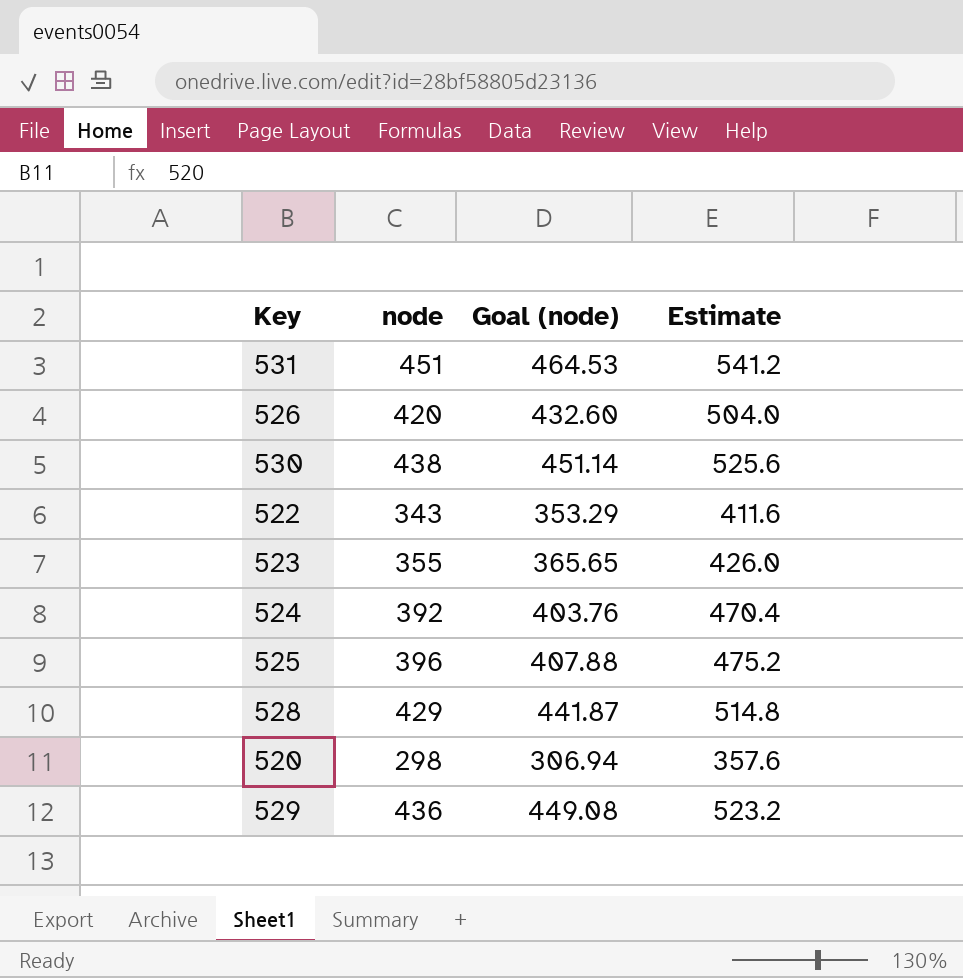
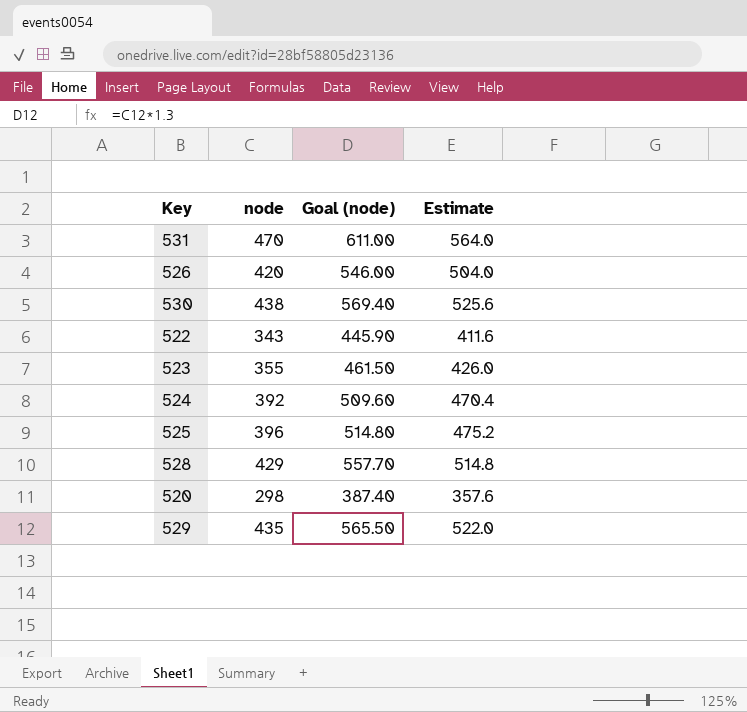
column Goal (node) | formula: [node] * 1.03 -> [node] * 1.3
531 | node: 451 -> 470
531 | Estimate: 541.2 -> 564.0
529 | node: 436 -> 435
529 | Estimate: 523.2 -> 522.0

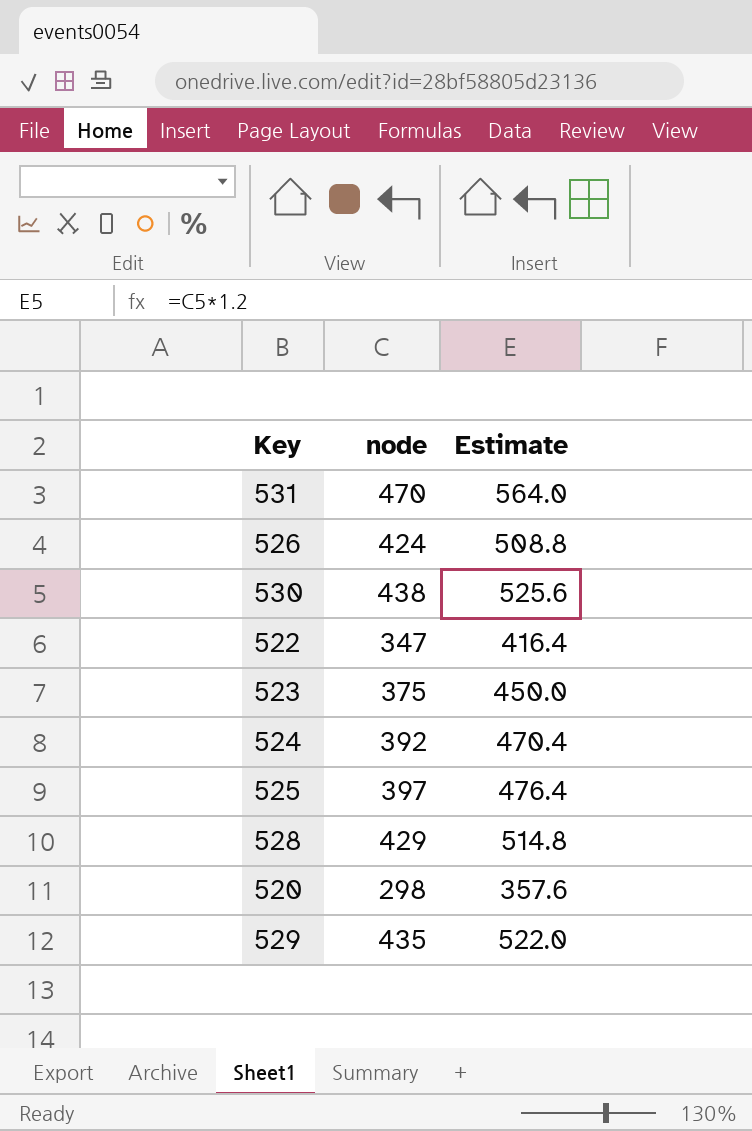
column Goal (node) | formula: [node] * 1.3 -> none
526 | node: 420 -> 424
526 | Estimate: 504.0 -> 508.8
522 | node: 343 -> 347
522 | Estimate: 411.6 -> 416.4
523 | node: 355 -> 375
523 | Estimate: 426.0 -> 450.0
525 | node: 396 -> 397
525 | Estimate: 475.2 -> 476.4

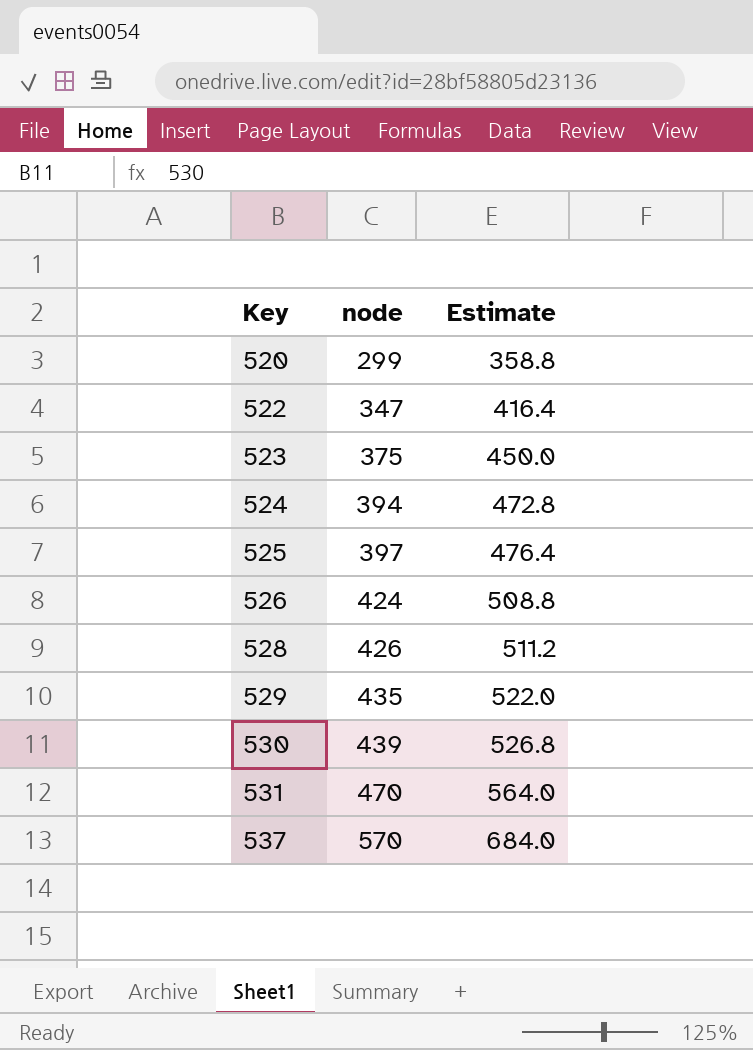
row order: none -> Key ascending
520 | node: 298 -> 299
520 | Estimate: 357.6 -> 358.8
524 | node: 392 -> 394
524 | Estimate: 470.4 -> 472.8
528 | node: 429 -> 426
528 | Estimate: 514.8 -> 511.2
530 | node: 438 -> 439
530 | Estimate: 525.6 -> 526.8
row 537: none -> 570 | 684.0

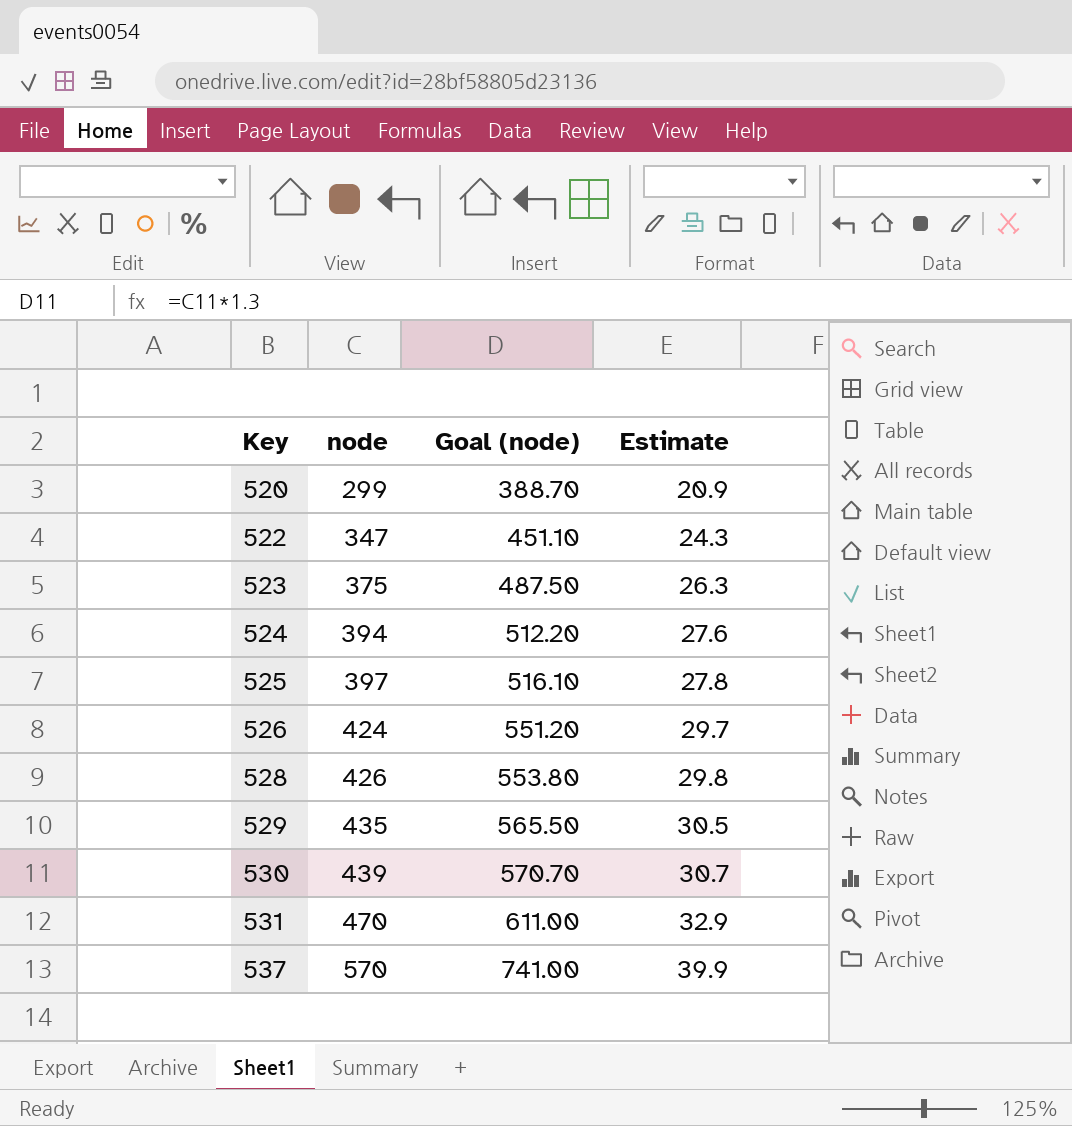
column Goal (node) | formula: none -> [node] * 1.3
column Estimate | formula: [node] * 1.2 -> [node] * 0.07

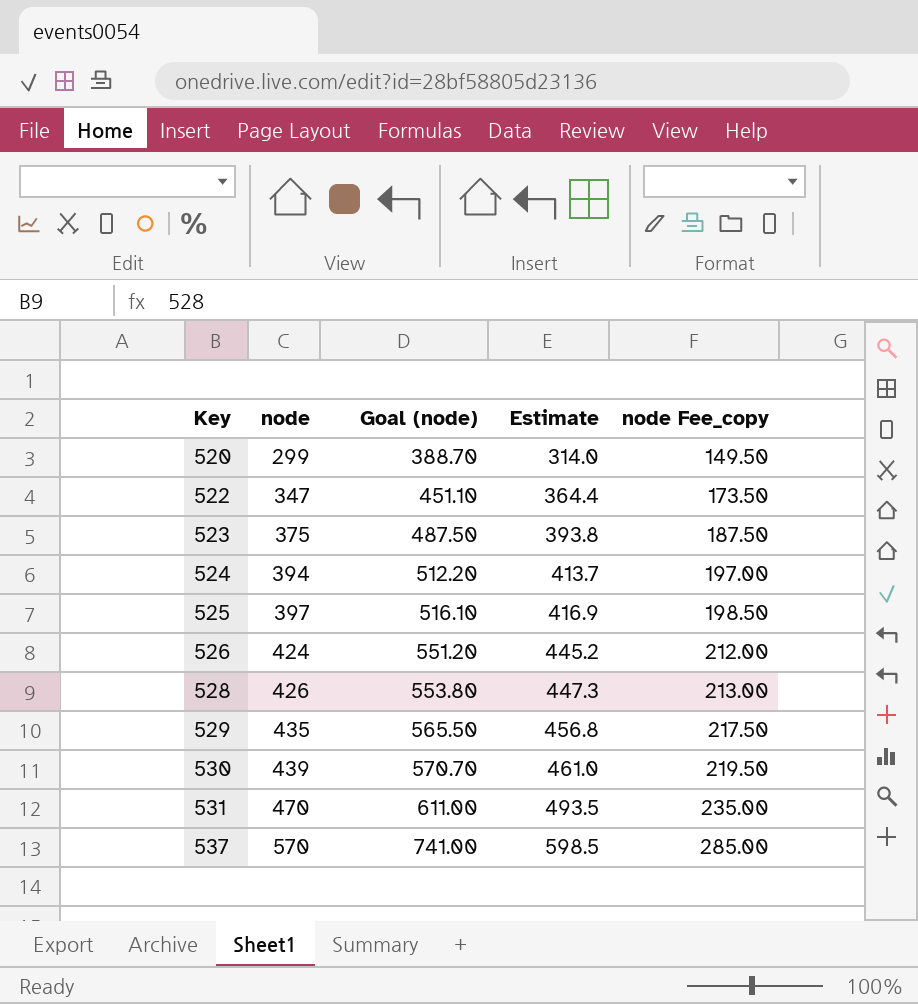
column Estimate | formula: [node] * 0.07 -> [node] * 1.05
column node Fee_copy | formula: none -> [node] * 0.5

